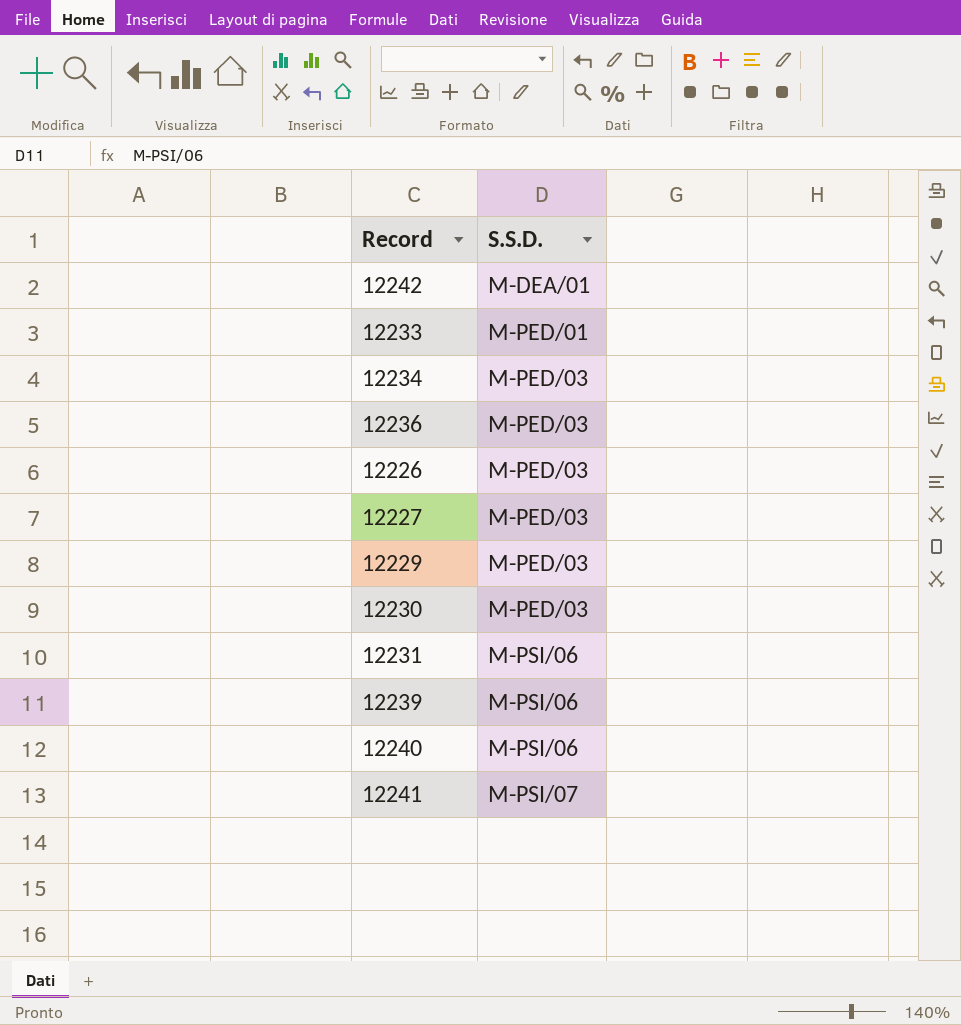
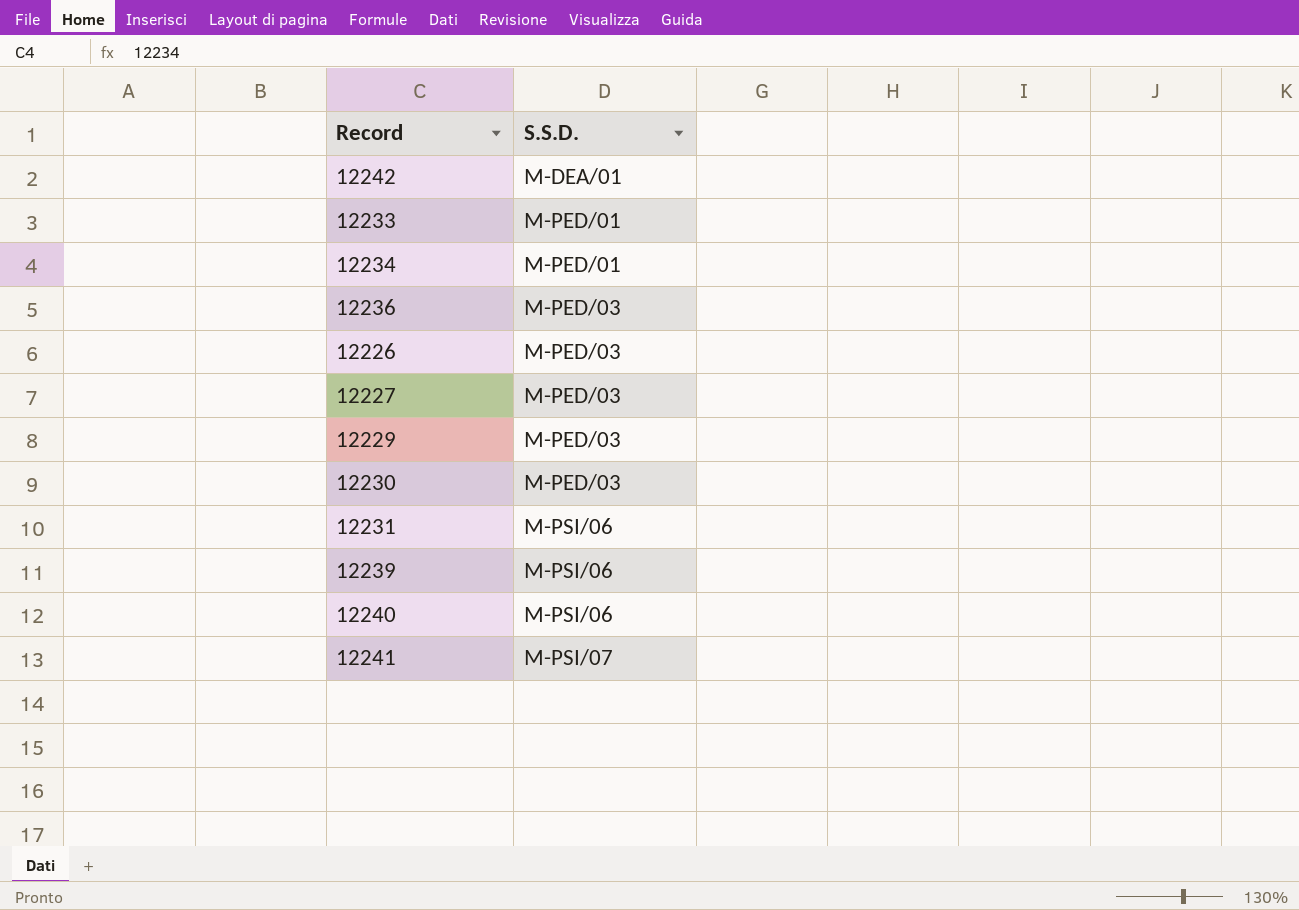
12234 | S.S.D.: M-PED/03 -> M-PED/01

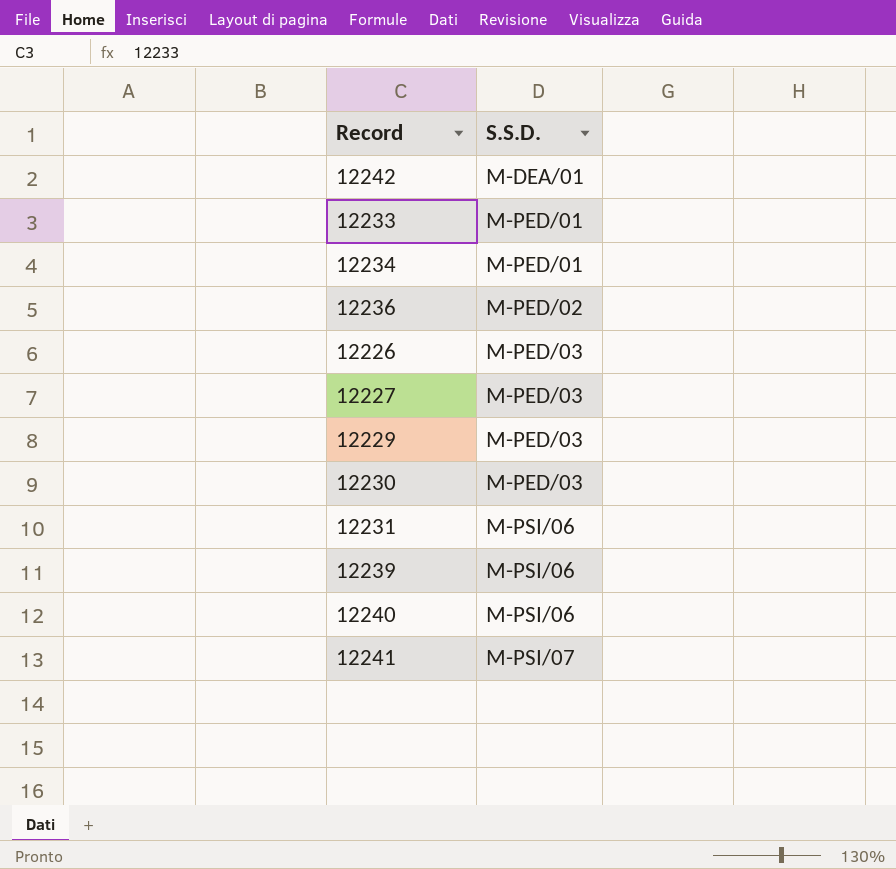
12236 | S.S.D.: M-PED/03 -> M-PED/02

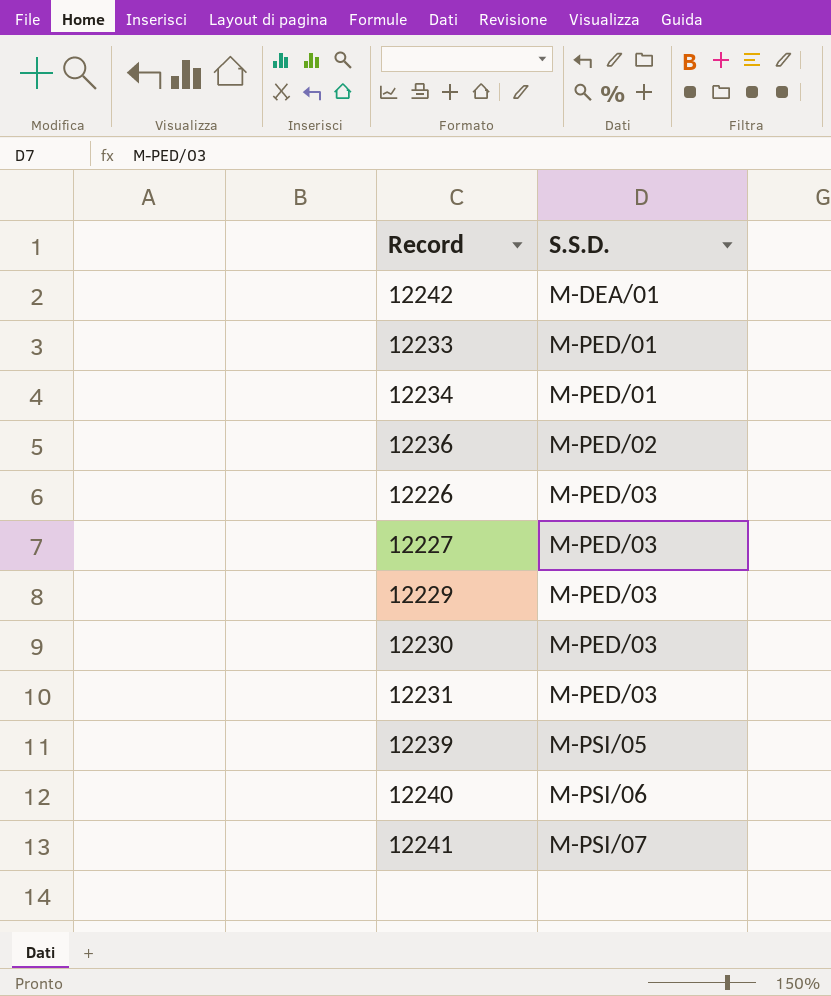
12231 | S.S.D.: M-PSI/06 -> M-PED/03
12239 | S.S.D.: M-PSI/06 -> M-PSI/05

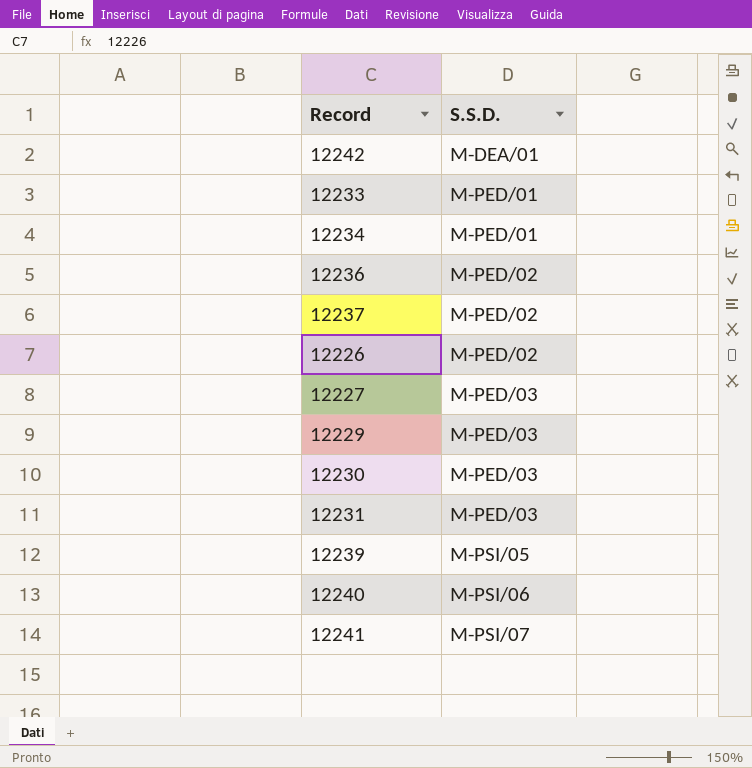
row 12237: none -> M-PED/02
12226 | S.S.D.: M-PED/03 -> M-PED/02

